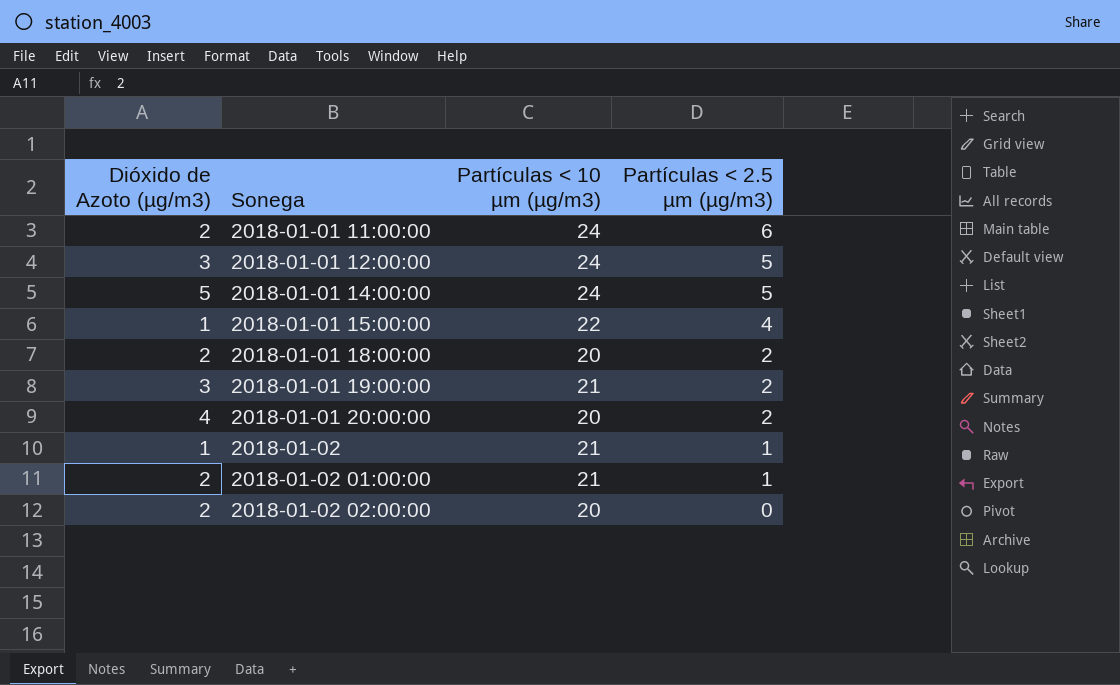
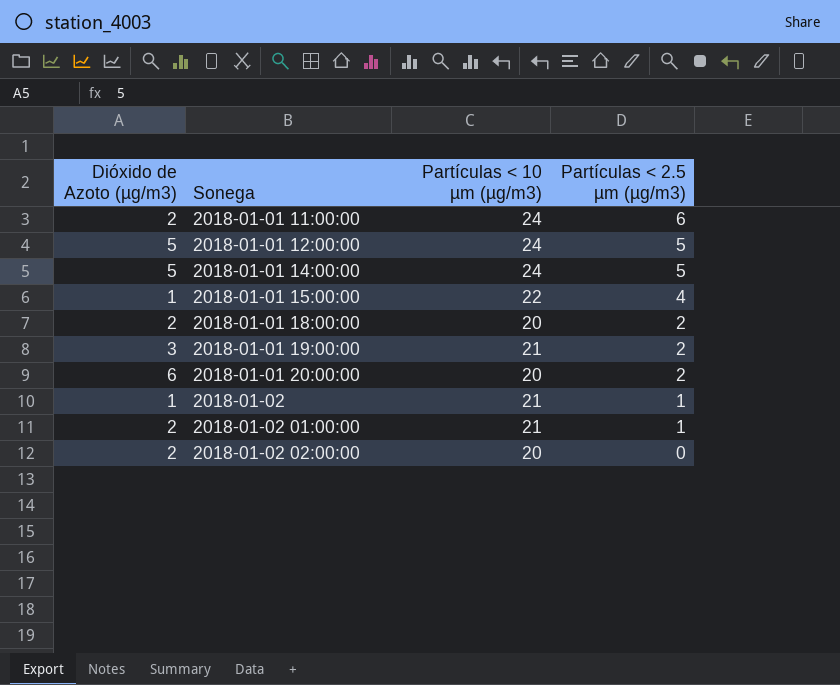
2018-01-01 12:00:00 | Dióxido de Azoto (µg/m3): 3 -> 5
2018-01-01 20:00:00 | Dióxido de Azoto (µg/m3): 4 -> 6

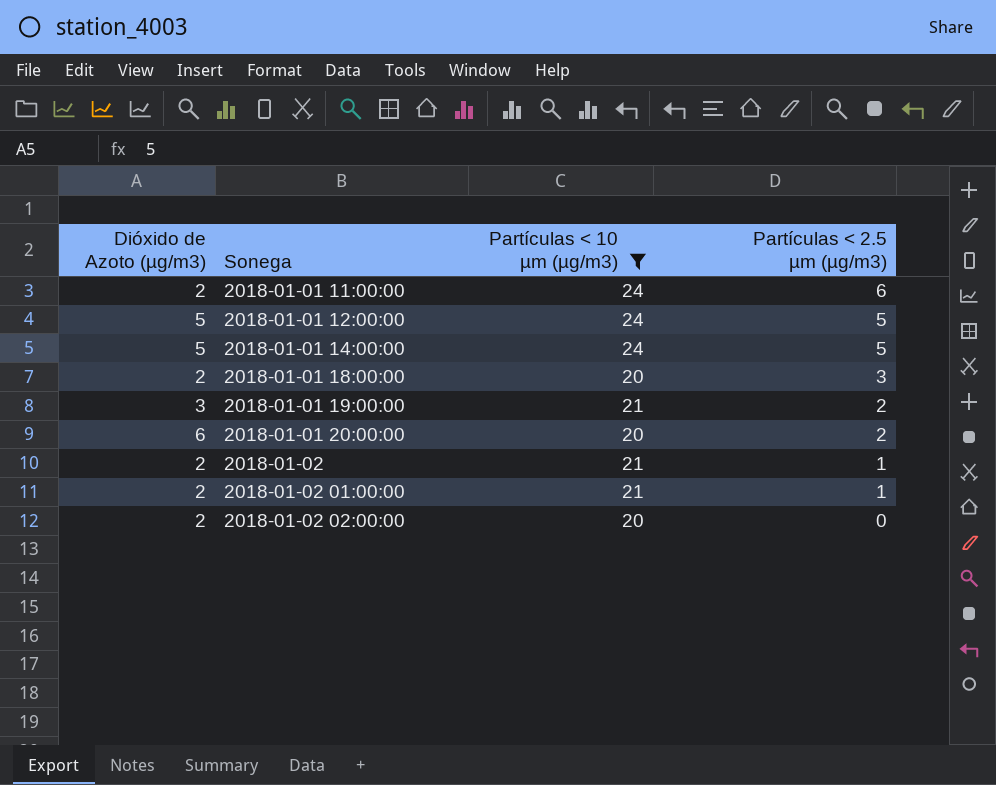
filter: none -> Partículas < 10 µm (µg/m3) != 22
2018-01-01 18:00:00 | Partículas < 2.5 µm (µg/m3): 2 -> 3
2018-01-02 | Dióxido de Azoto (µg/m3): 1 -> 2

